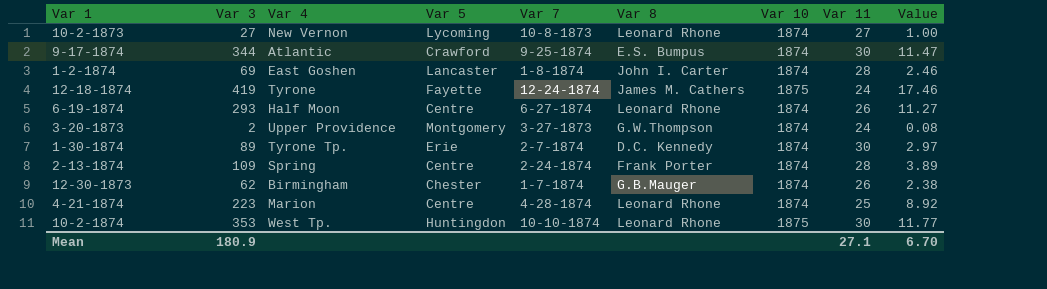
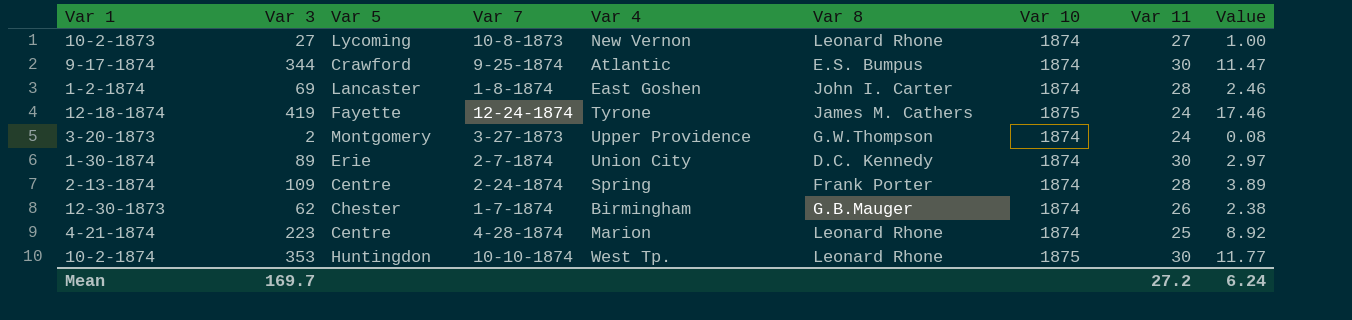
column Var 4 | position: 3 -> 5
row 6-19-1874: 293 | Half Moon | Centre | 6-27-1874 | Leonard Rhone | 1874 | 26 | 11.27 -> none
1-30-1874 | Var 4: Tyrone Tp. -> Union City
Mean | Var 3: 180.9 -> 169.7
Mean | Var 11: 27.1 -> 27.2
Mean | Value: 6.70 -> 6.24

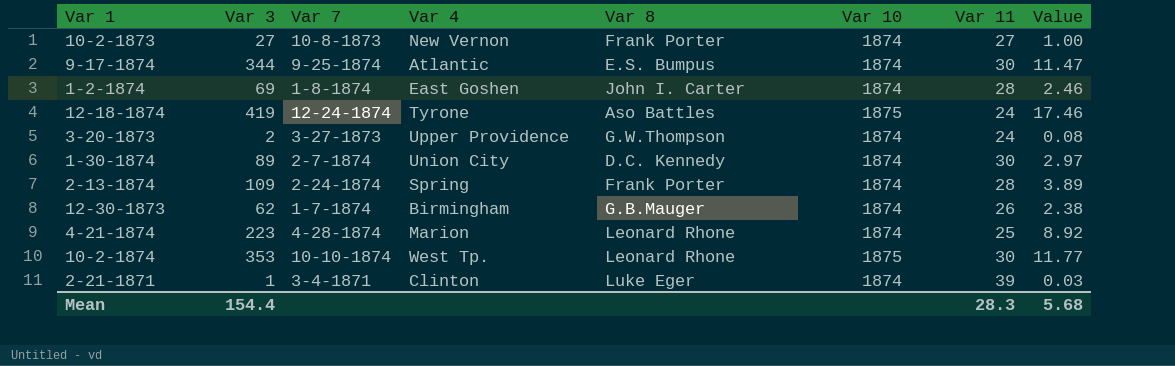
column Var 5 | position: 3 -> none
10-2-1873 | Var 8: Leonard Rhone -> Frank Porter
12-18-1874 | Var 8: James M. Cathers -> Aso Battles
row 2-21-1871: none -> 1 | 3-4-1871 | Clinton | Luke Eger | 1874 | 39 | 0.03
Mean | Var 3: 169.7 -> 154.4
Mean | Var 11: 27.2 -> 28.3
Mean | Value: 6.24 -> 5.68

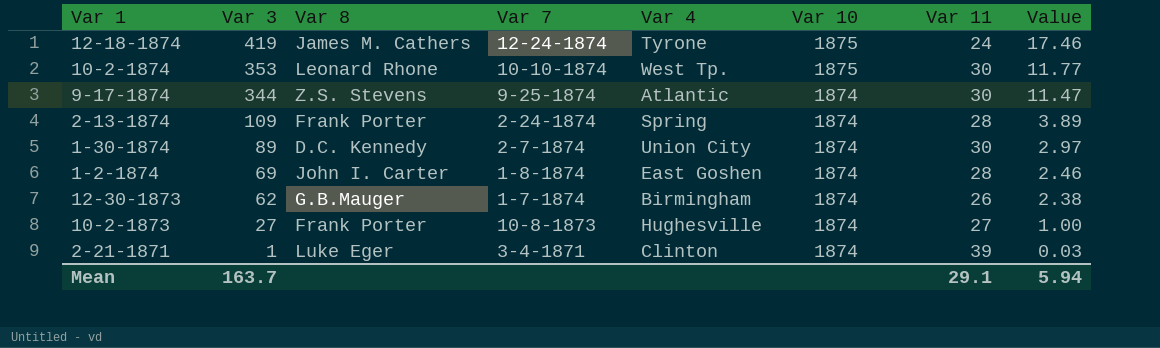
row order: none -> Var 1 descending
column Var 8 | position: 5 -> 3
row 3-20-1873: 2 | 3-27-1873 | Upper Providence | G.W.Thompson | 1874 | 24 | 0.08 -> none
row 4-21-1874: 223 | 4-28-1874 | Marion | Leonard Rhone | 1874 | 25 | 8.92 -> none
12-18-1874 | Var 8: Aso Battles -> James M. Cathers
9-17-1874 | Var 8: E.S. Bumpus -> Z.S. Stevens
10-2-1873 | Var 4: New Vernon -> Hughesville
Mean | Var 3: 154.4 -> 163.7
Mean | Var 11: 28.3 -> 29.1
Mean | Value: 5.68 -> 5.94

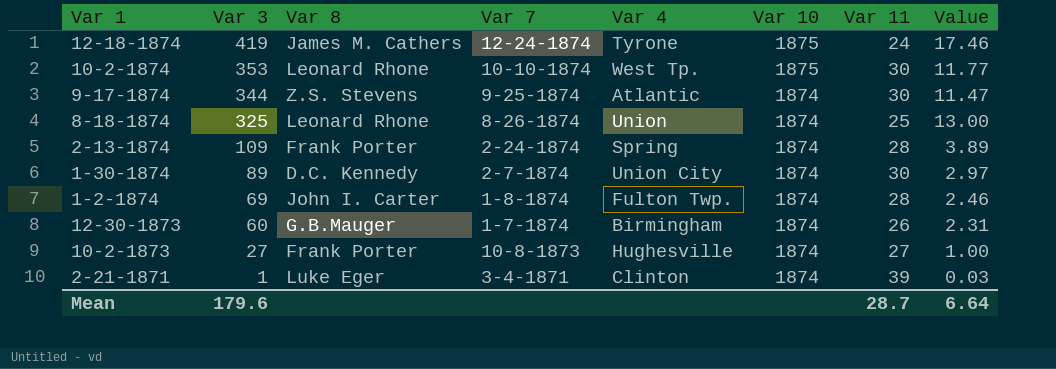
row 8-18-1874: none -> 325 | Leonard Rhone | 8-26-1874 | Union | 1874 | 25 | 13.00
1-2-1874 | Var 4: East Goshen -> Fulton Twp.
12-30-1873 | Var 3: 62 -> 60
12-30-1873 | Value: 2.38 -> 2.31
Mean | Var 3: 163.7 -> 179.6
Mean | Var 11: 29.1 -> 28.7
Mean | Value: 5.94 -> 6.64

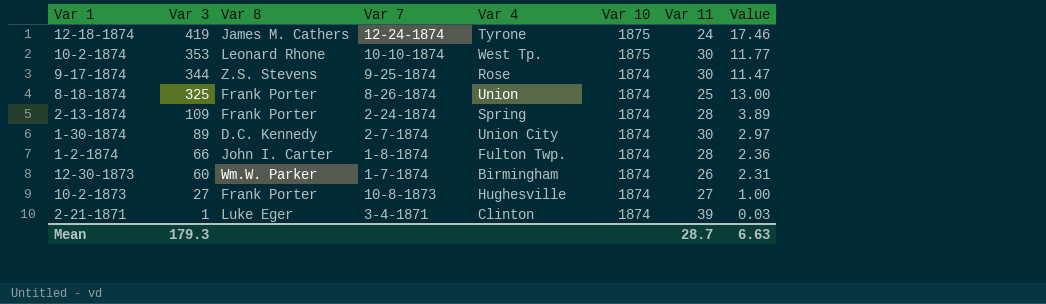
9-17-1874 | Var 4: Atlantic -> Rose
8-18-1874 | Var 8: Leonard Rhone -> Frank Porter
1-2-1874 | Var 3: 69 -> 66
1-2-1874 | Value: 2.46 -> 2.36
12-30-1873 | Var 8: G.B.Mauger -> Wm.W. Parker
Mean | Var 3: 179.6 -> 179.3
Mean | Value: 6.64 -> 6.63

